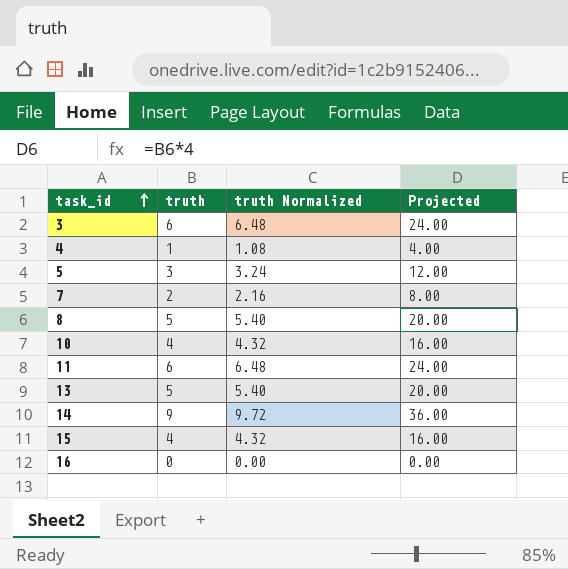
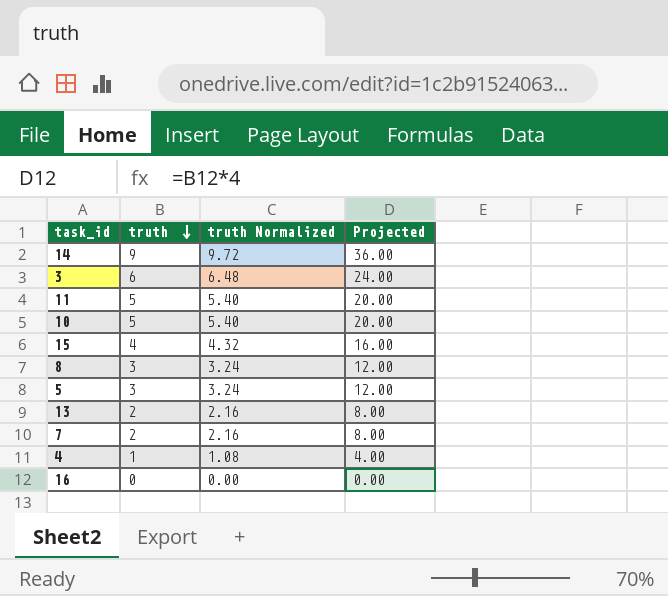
row order: task_id ascending -> truth descending
11 | truth: 6 -> 5
11 | truth Normalized: 6.48 -> 5.40
11 | Projected: 24.00 -> 20.00
10 | truth: 4 -> 5
10 | truth Normalized: 4.32 -> 5.40
10 | Projected: 16.00 -> 20.00
8 | truth: 5 -> 3
8 | truth Normalized: 5.40 -> 3.24
8 | Projected: 20.00 -> 12.00
13 | truth: 5 -> 2
13 | truth Normalized: 5.40 -> 2.16
13 | Projected: 20.00 -> 8.00

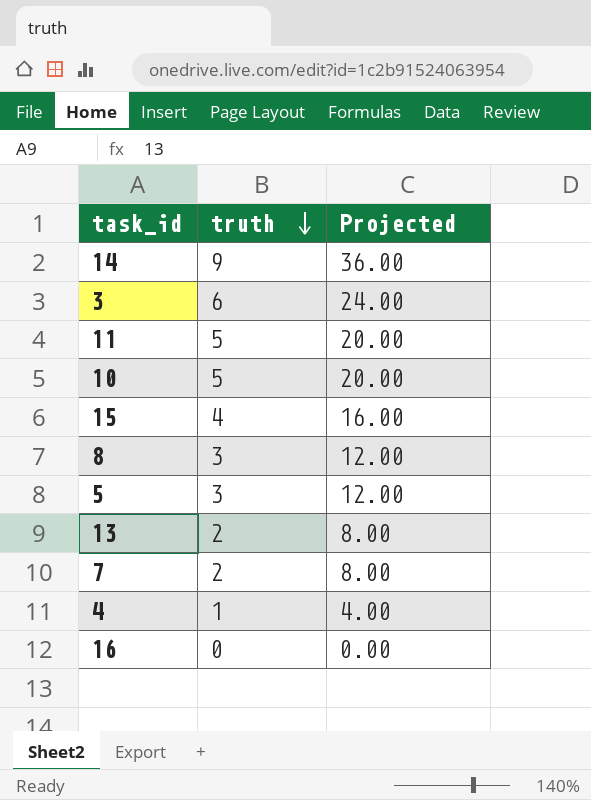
column truth Normalized | formula: [truth] * 1.08 -> none

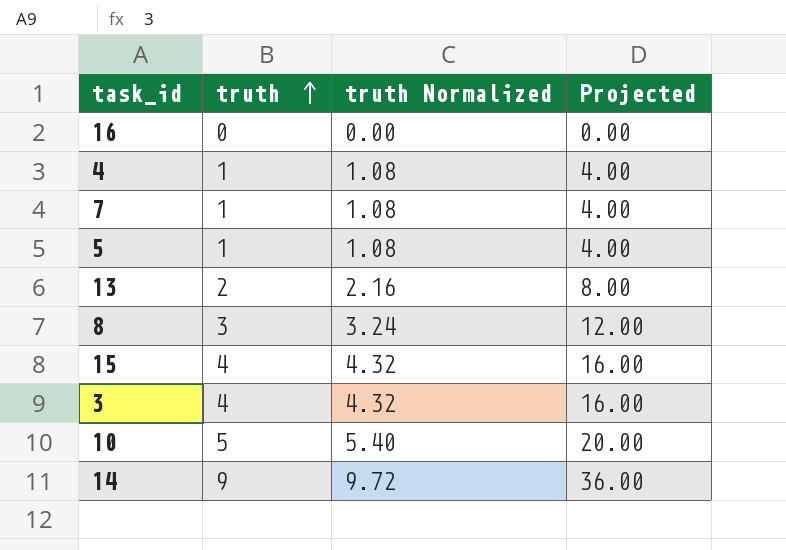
row order: truth descending -> truth ascending
column truth Normalized | formula: none -> [truth] * 1.08
row 11: 5 | 20.00 -> none
7 | truth: 2 -> 1
7 | Projected: 8.00 -> 4.00
5 | truth: 3 -> 1
5 | Projected: 12.00 -> 4.00
3 | truth: 6 -> 4
3 | Projected: 24.00 -> 16.00

